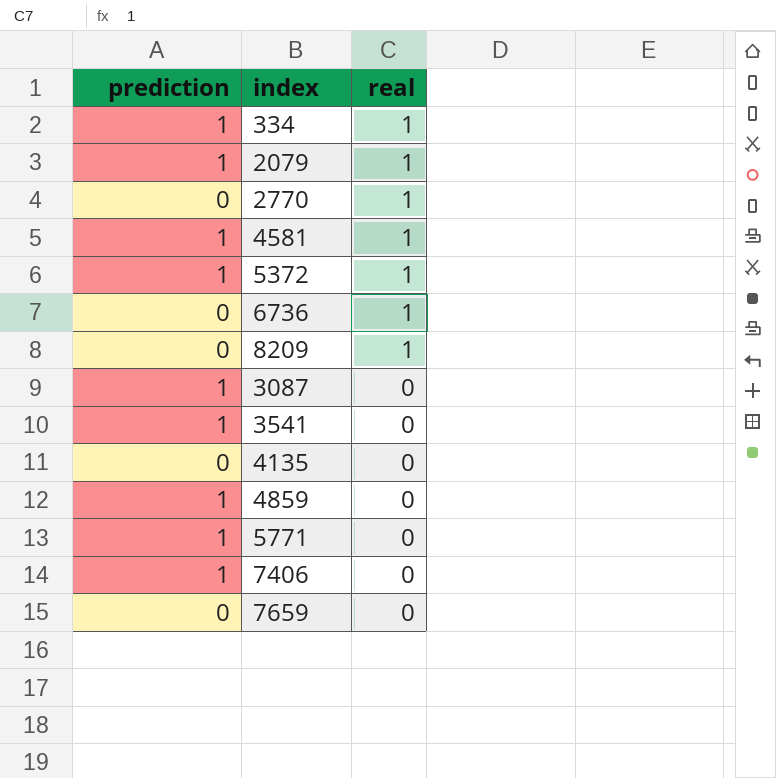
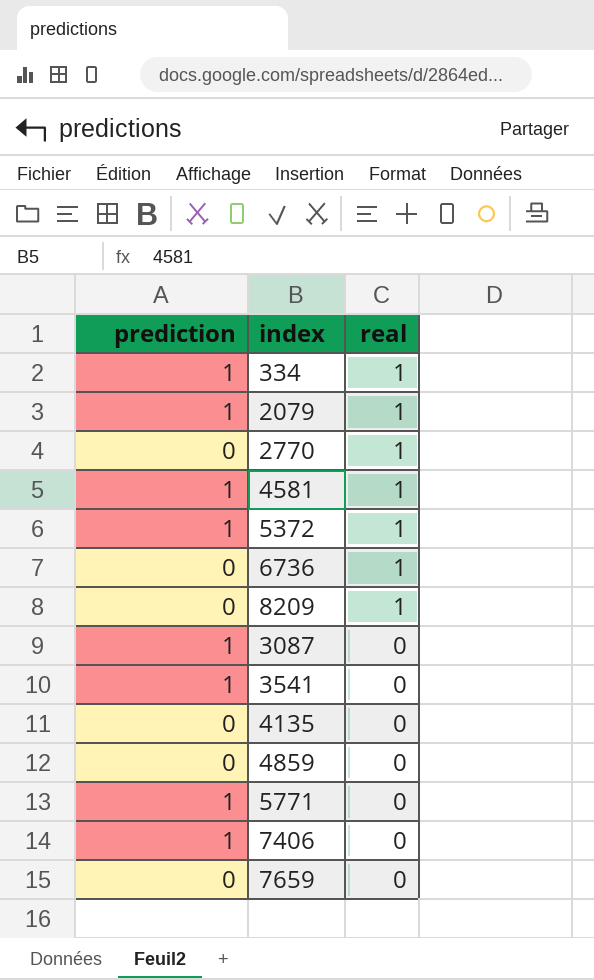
4859 | prediction: 1 -> 0

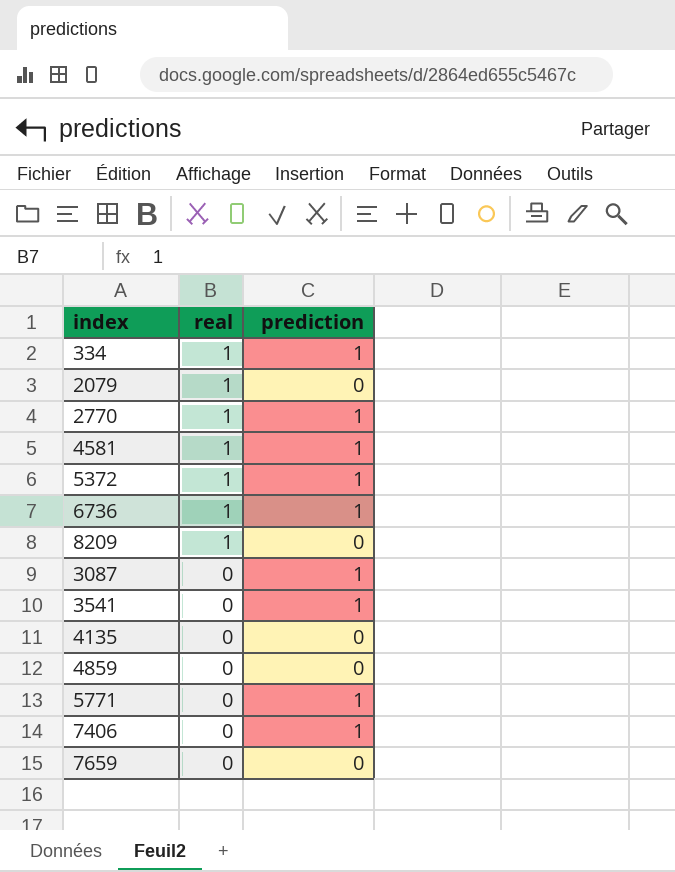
column prediction | position: 1 -> 3
2079 | prediction: 1 -> 0
2770 | prediction: 0 -> 1
6736 | prediction: 0 -> 1

